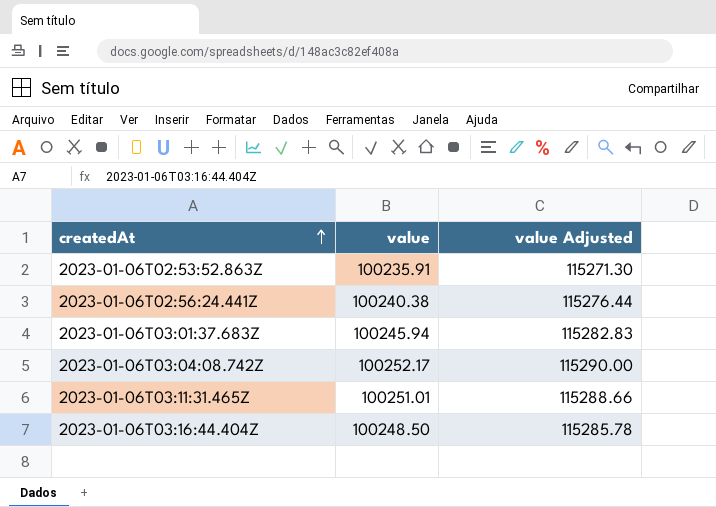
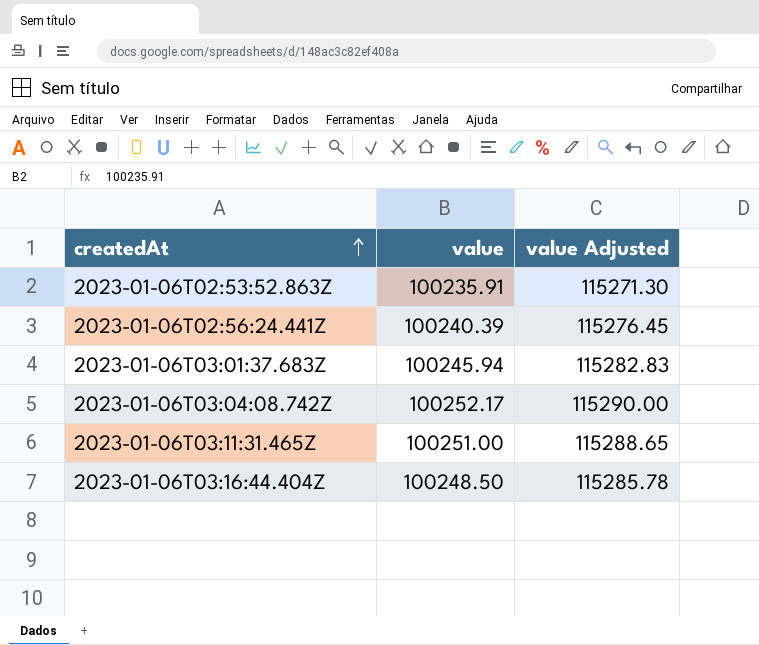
2023-01-06T02:56:24.441Z | value: 100240.38 -> 100240.39
2023-01-06T02:56:24.441Z | value Adjusted: 115276.44 -> 115276.45
2023-01-06T03:11:31.465Z | value: 100251.01 -> 100251.00
2023-01-06T03:11:31.465Z | value Adjusted: 115288.66 -> 115288.65

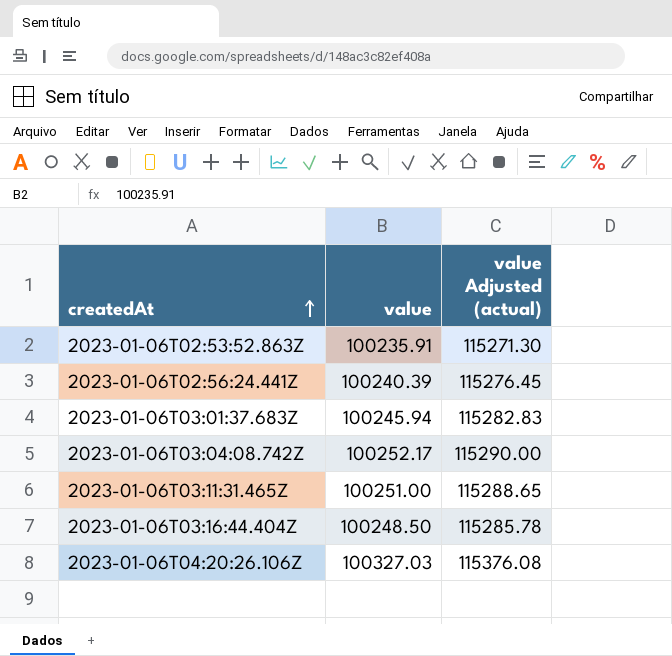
column name: value Adjusted -> value Adjusted (actual)
row 2023-01-06T04:20:26.106Z: none -> 100327.03 | 115376.08

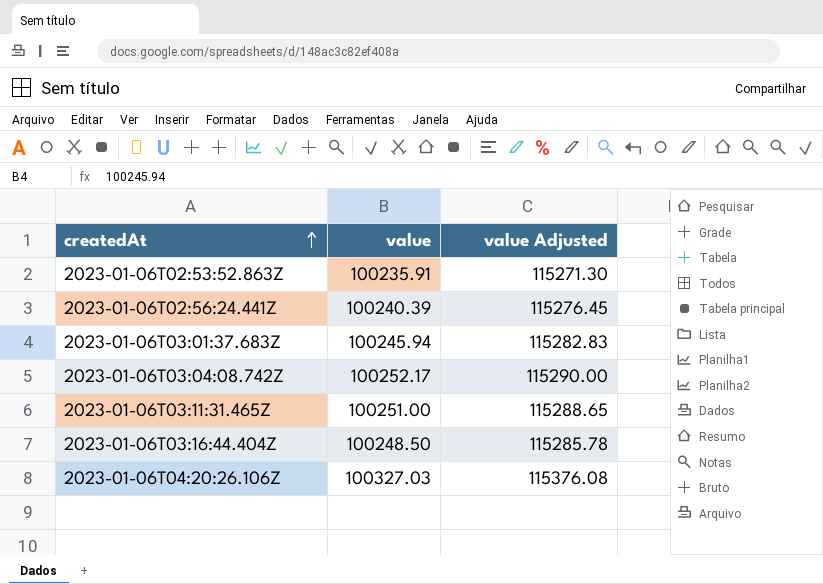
column name: value Adjusted (actual) -> value Adjusted

